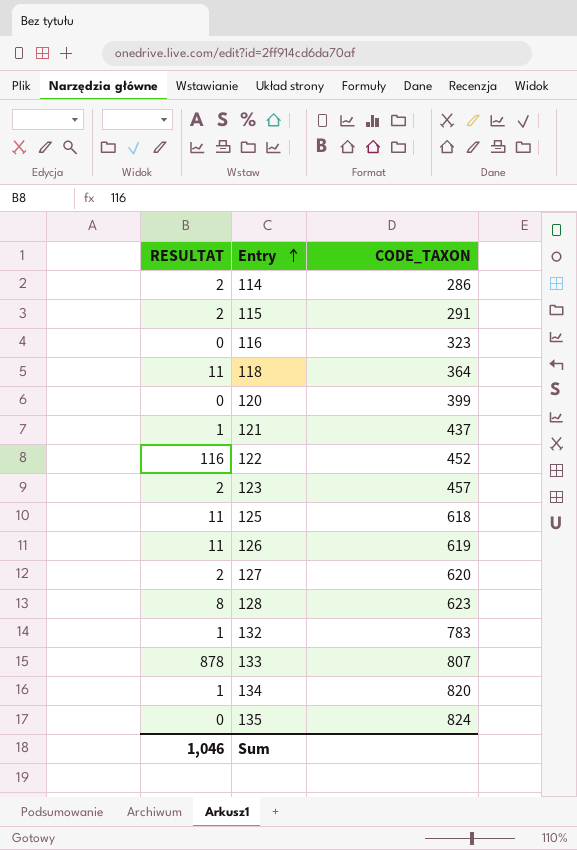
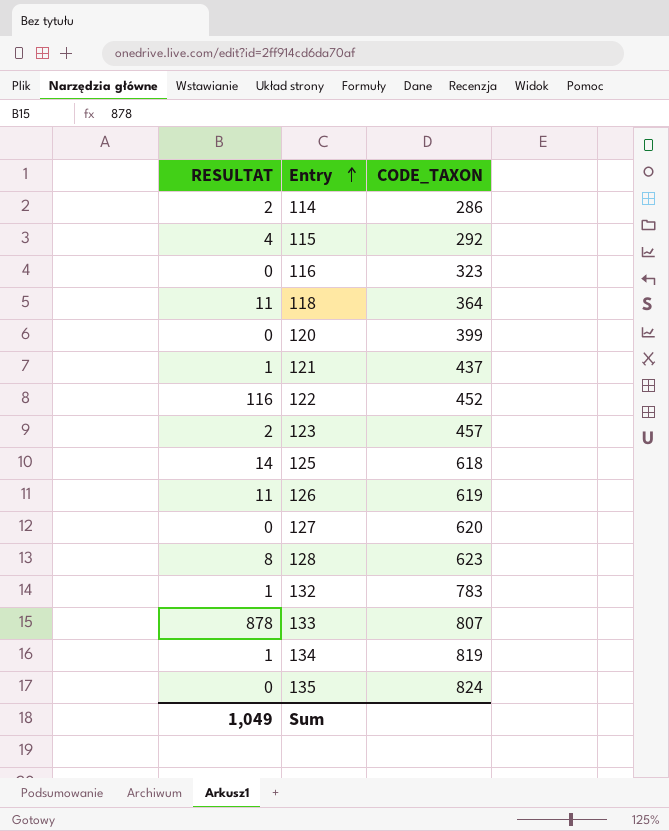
115 | RESULTAT: 2 -> 4
115 | CODE_TAXON: 291 -> 292
125 | RESULTAT: 11 -> 14
127 | RESULTAT: 2 -> 0
134 | CODE_TAXON: 820 -> 819
Sum | RESULTAT: 1,046 -> 1,049

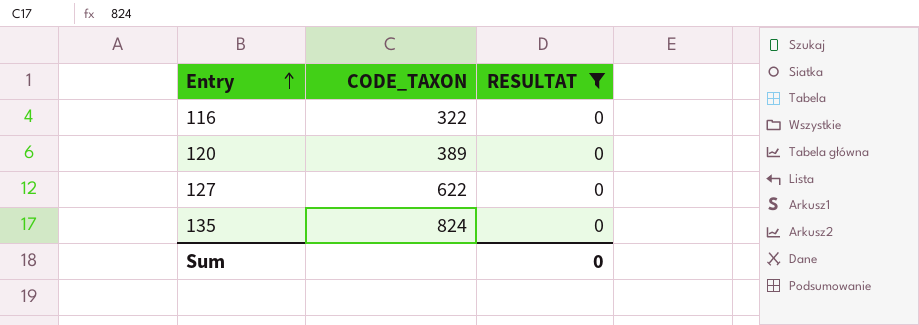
filter: none -> RESULTAT = 0
column RESULTAT | position: 1 -> 3
116 | CODE_TAXON: 323 -> 322
120 | CODE_TAXON: 399 -> 389
127 | CODE_TAXON: 620 -> 622
Sum | RESULTAT: 1,049 -> 0

